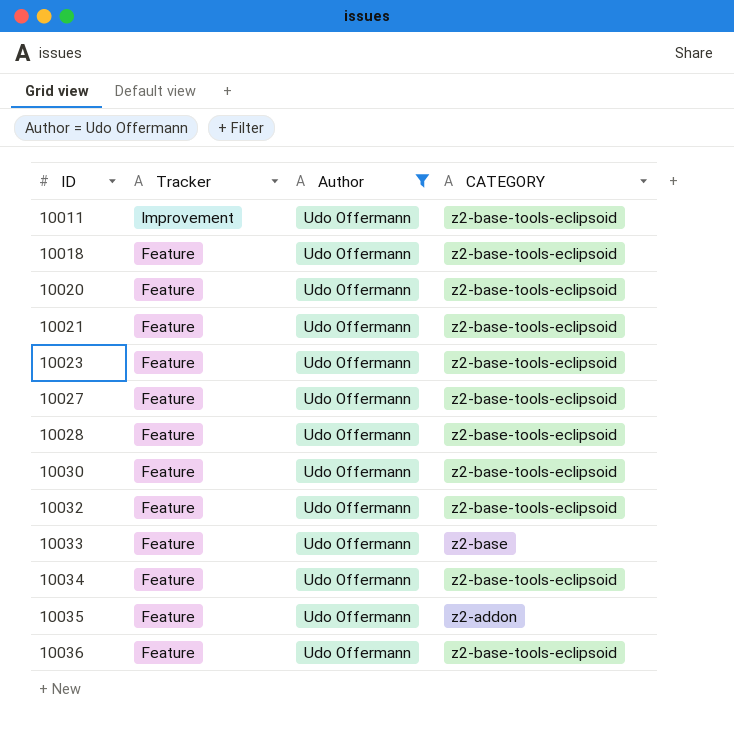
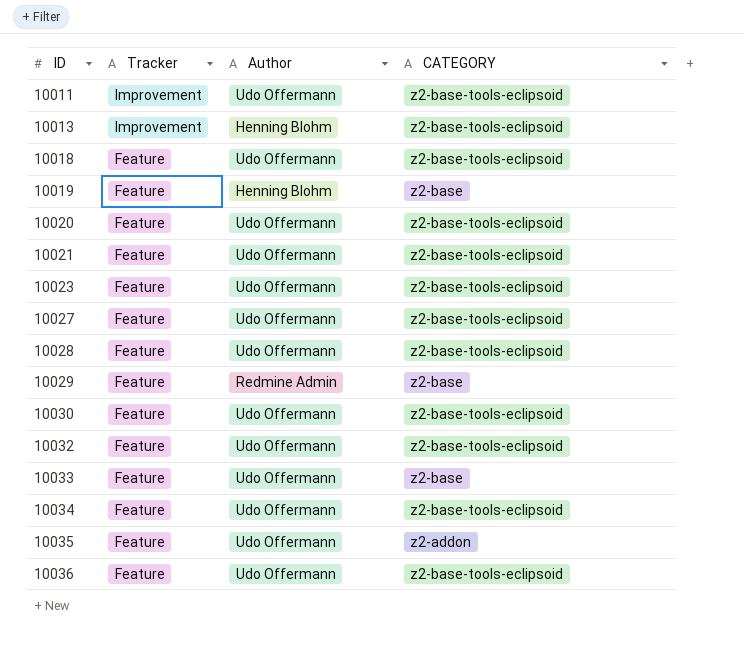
filter: Author = Udo Offermann -> none

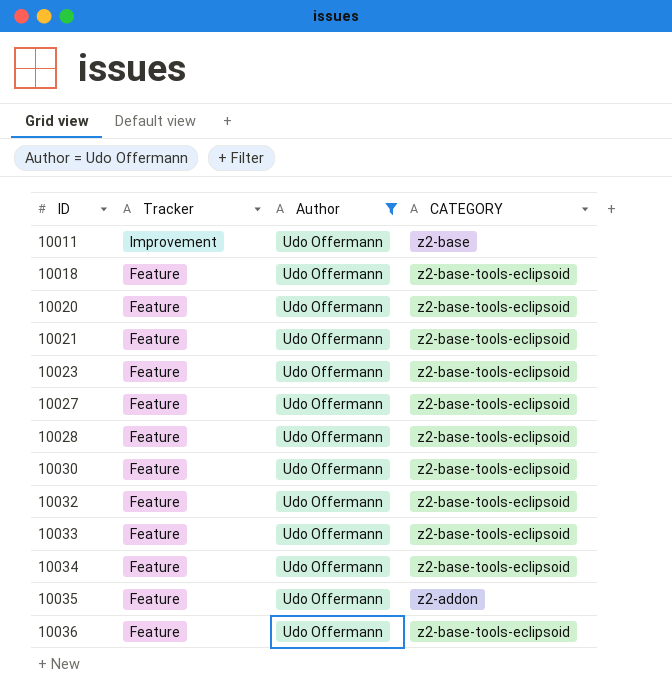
filter: none -> Author = Udo Offermann
10011 | CATEGORY: z2-base-tools-eclipsoid -> z2-base
10033 | CATEGORY: z2-base -> z2-base-tools-eclipsoid

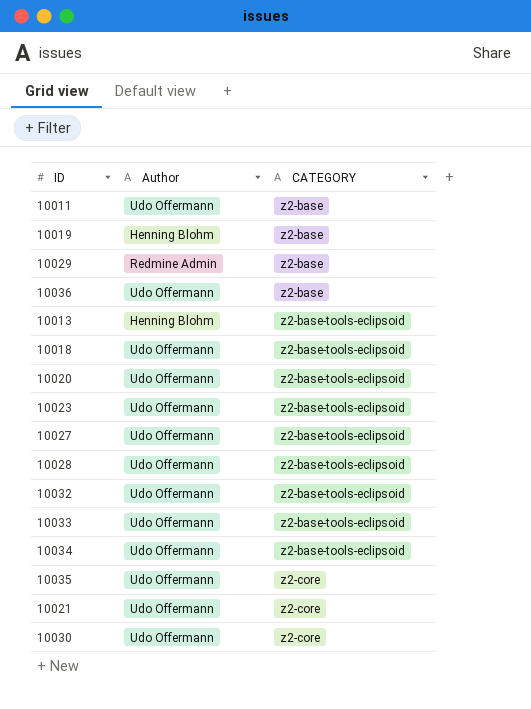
filter: Author = Udo Offermann -> none
row order: ID ascending -> CATEGORY ascending
column Tracker | position: 2 -> none
10036 | CATEGORY: z2-base-tools-eclipsoid -> z2-base
10035 | CATEGORY: z2-addon -> z2-core
10021 | CATEGORY: z2-base-tools-eclipsoid -> z2-core
10030 | CATEGORY: z2-base-tools-eclipsoid -> z2-core

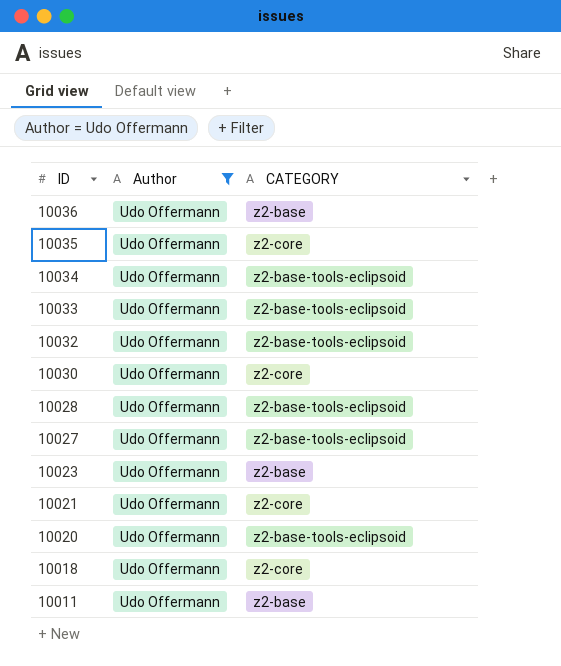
filter: none -> Author = Udo Offermann
row order: CATEGORY ascending -> ID descending
10023 | CATEGORY: z2-base-tools-eclipsoid -> z2-base
10018 | CATEGORY: z2-base-tools-eclipsoid -> z2-core

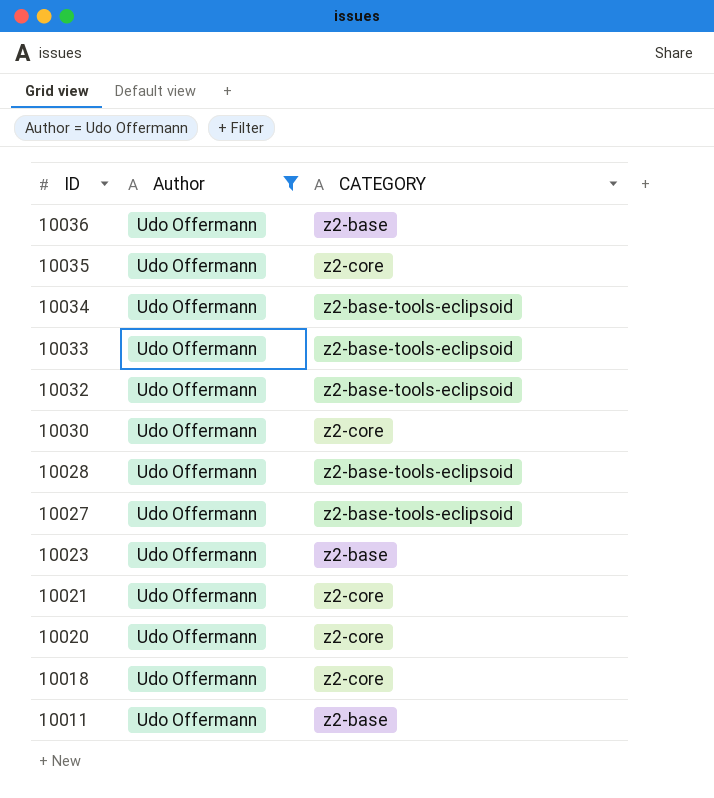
10020 | CATEGORY: z2-base-tools-eclipsoid -> z2-core

